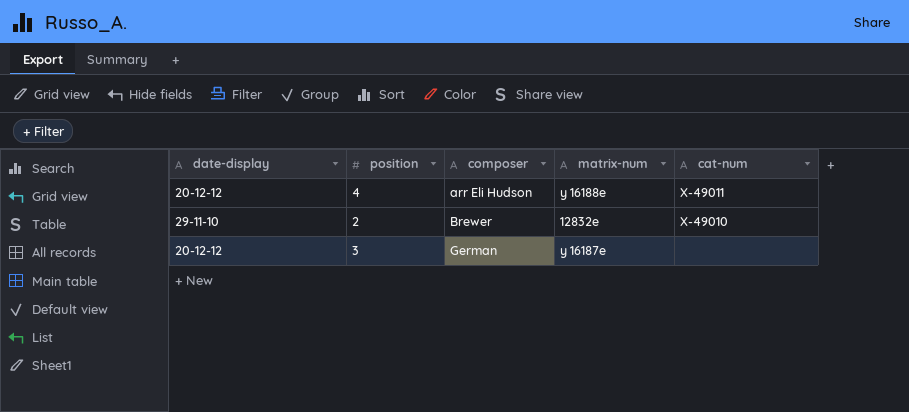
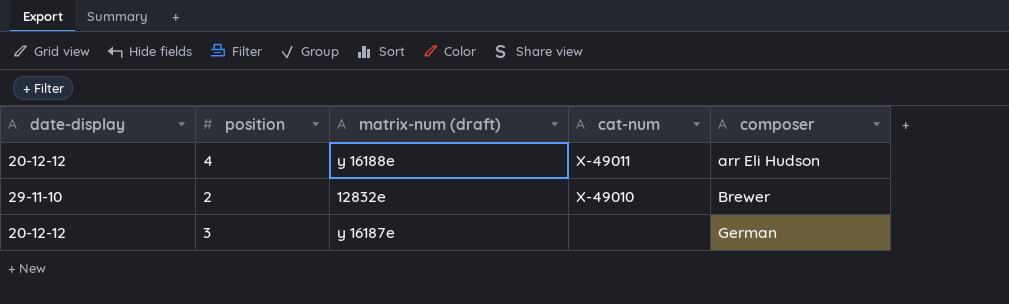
column name: matrix-num -> matrix-num (draft)
column composer | position: 3 -> 5

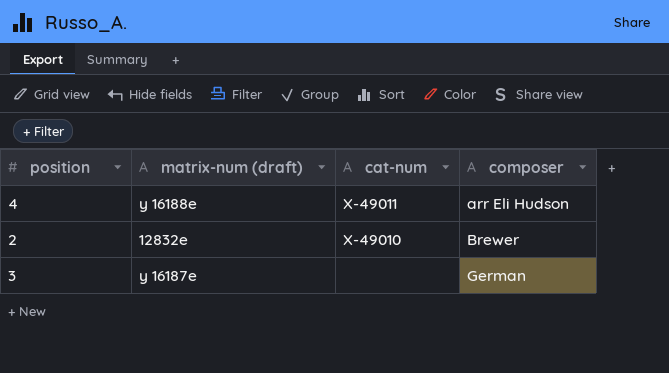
column date-display | position: 1 -> none

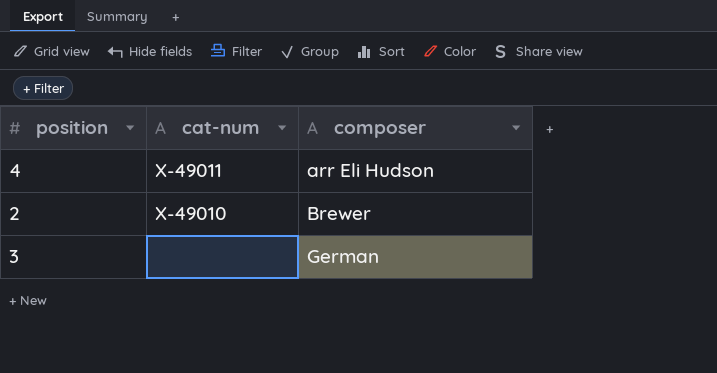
column matrix-num (draft) | position: 2 -> none

